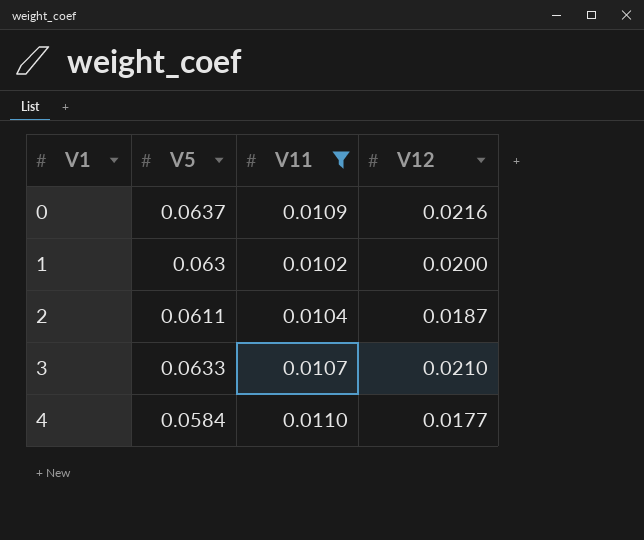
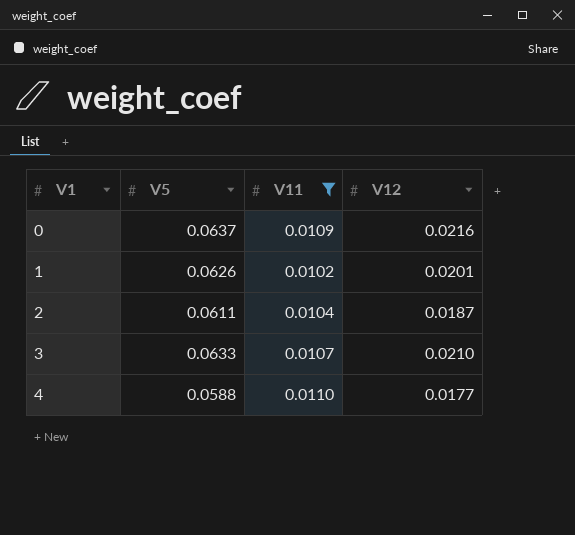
1 | V5: 0.063 -> 0.0626
1 | V12: 0.0200 -> 0.0201
4 | V5: 0.0584 -> 0.0588

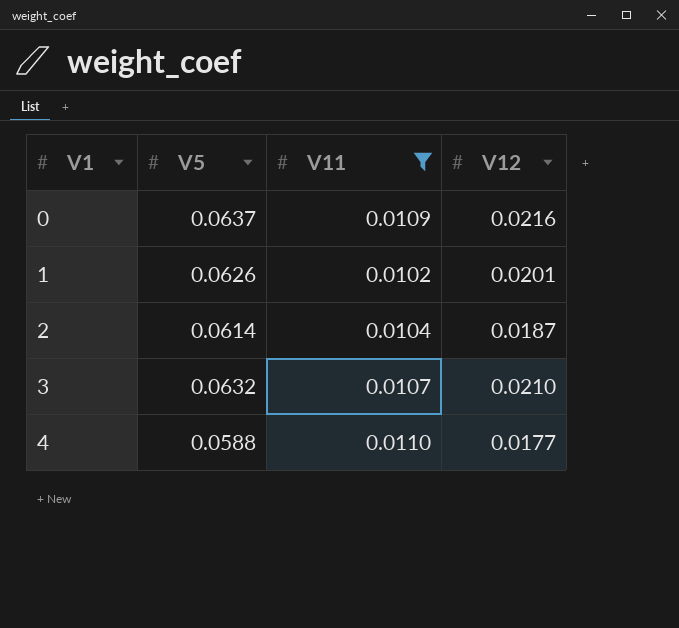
2 | V5: 0.0611 -> 0.0614
3 | V5: 0.0633 -> 0.0632

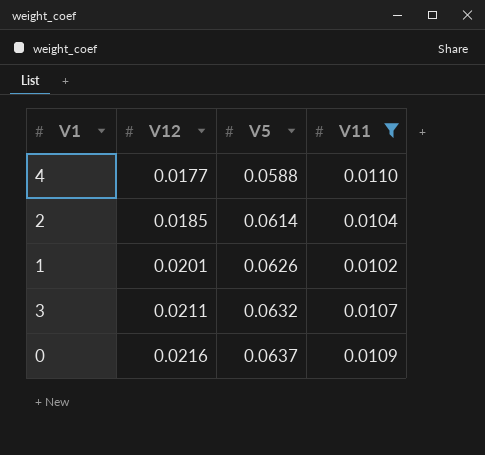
row order: V1 ascending -> V12 ascending
column V12 | position: 4 -> 2
2 | V12: 0.0187 -> 0.0185
3 | V12: 0.0210 -> 0.0211

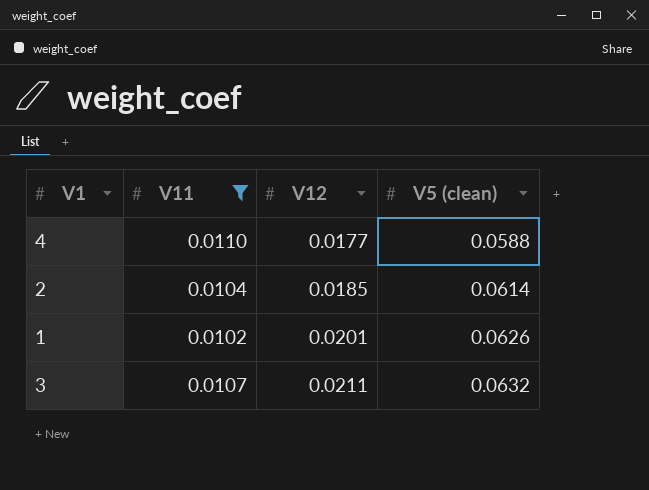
column V11 | position: 4 -> 2
column name: V5 -> V5 (clean)
row 0: 0.0216 | 0.0637 | 0.0109 -> none

